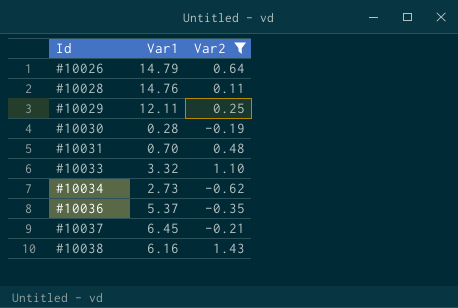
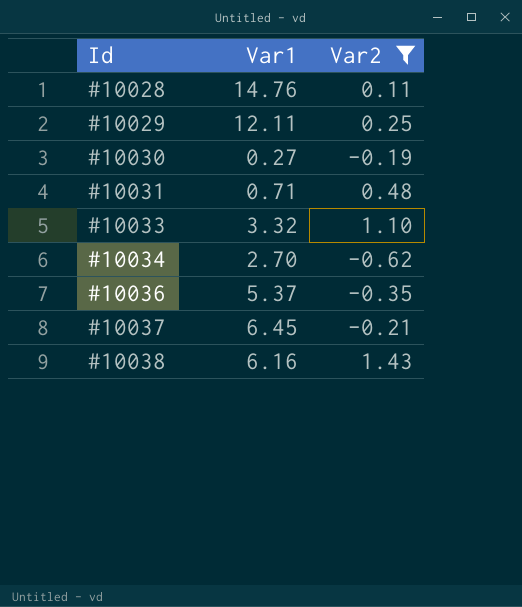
row #10026: 14.79 | 0.64 -> none
#10030 | Var1: 0.28 -> 0.27
#10031 | Var1: 0.70 -> 0.71
#10034 | Var1: 2.73 -> 2.70

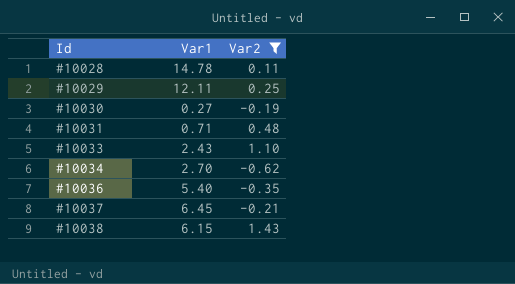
#10028 | Var1: 14.76 -> 14.78
#10033 | Var1: 3.32 -> 2.43
#10036 | Var1: 5.37 -> 5.40
#10038 | Var1: 6.16 -> 6.15

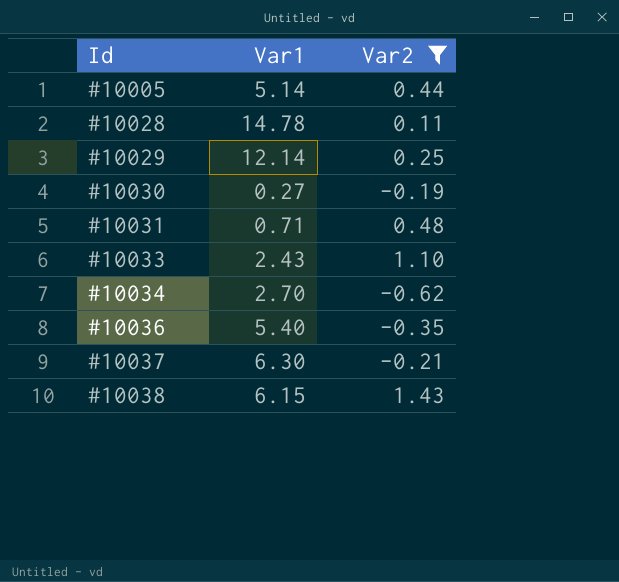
row #10005: none -> 5.14 | 0.44
#10029 | Var1: 12.11 -> 12.14
#10037 | Var1: 6.45 -> 6.30

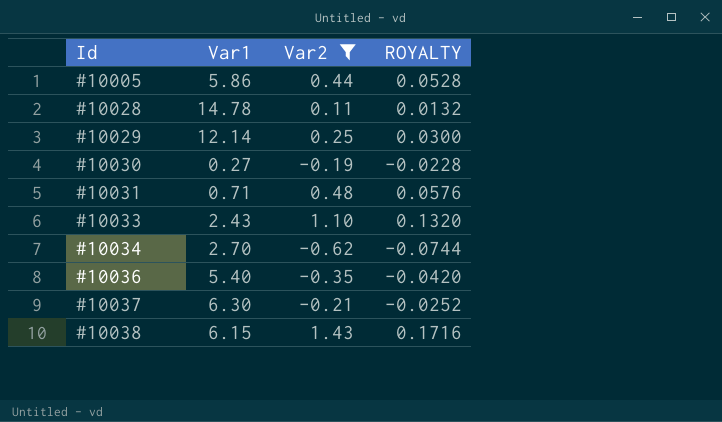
column ROYALTY | formula: none -> [Var2] * 0.12
#10005 | Var1: 5.14 -> 5.86

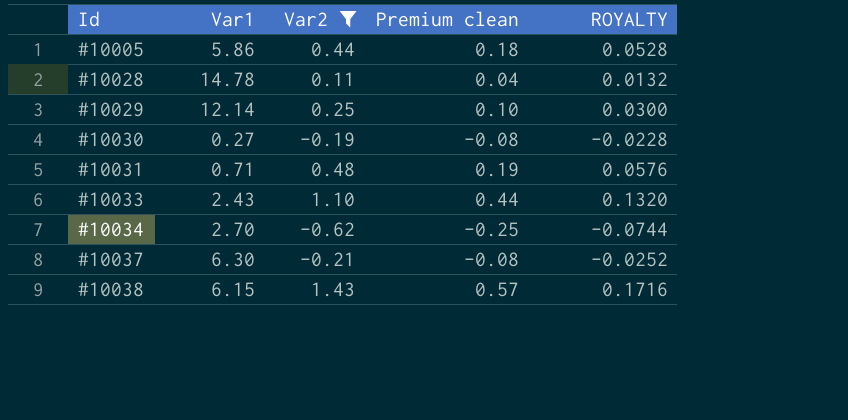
column Premium clean | formula: none -> [Var2] * 0.4
row #10036: 5.40 | -0.35 | -0.0420 -> none

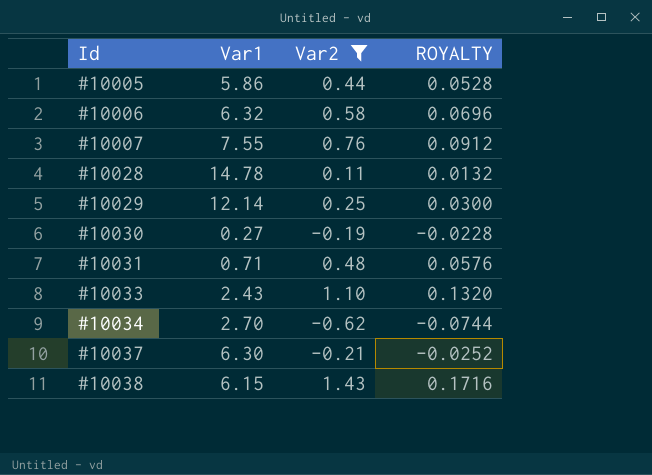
column Premium clean | formula: [Var2] * 0.4 -> none
row #10006: none -> 6.32 | 0.58 | 0.0696
row #10007: none -> 7.55 | 0.76 | 0.0912

